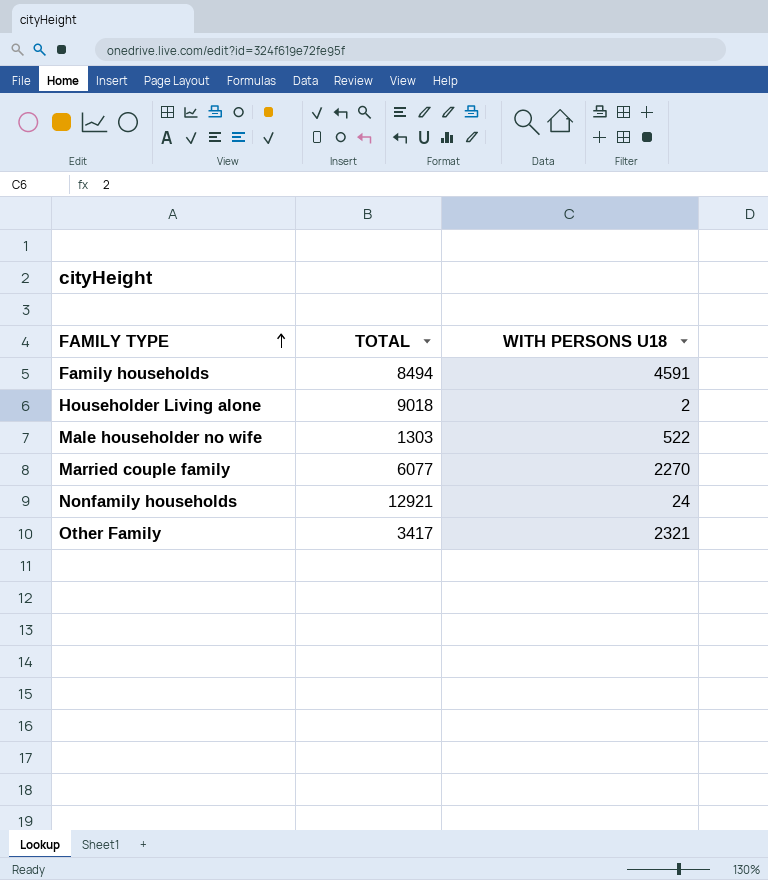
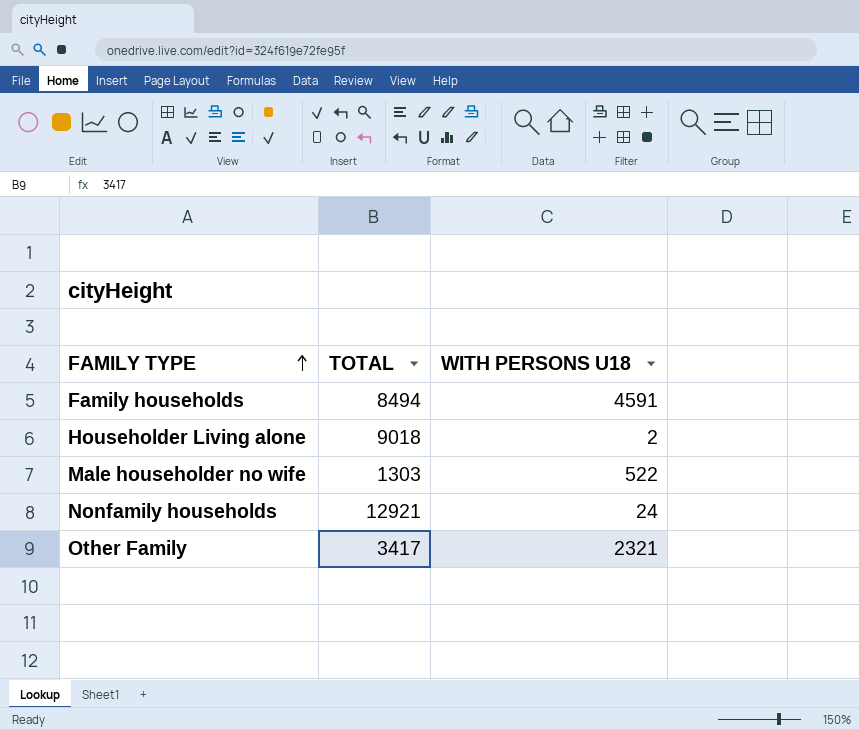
row Married couple family: 6077 | 2270 -> none

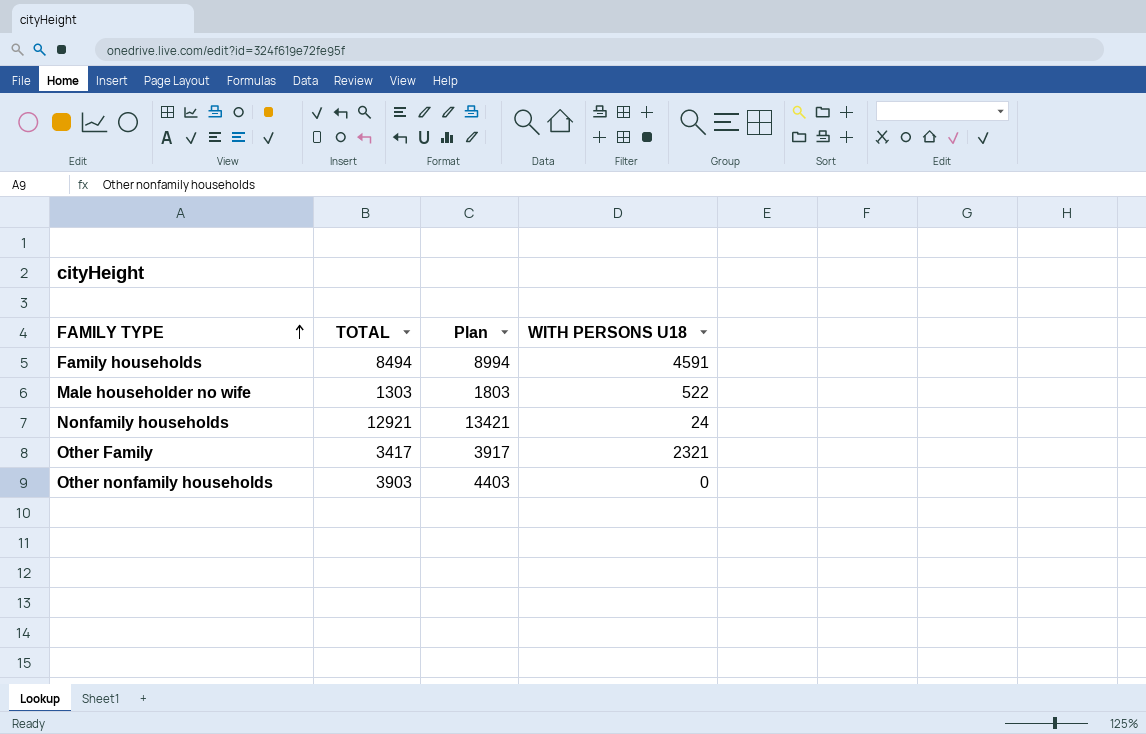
column Plan | formula: none -> [TOTAL] + 500
row Householder Living alone: 9018 | 2 -> none
row Other nonfamily households: none -> 3903 | 4403 | 0

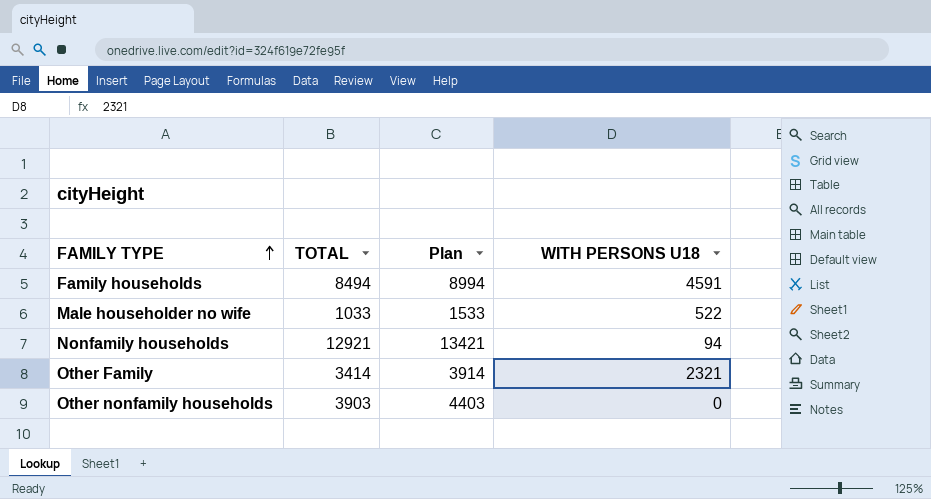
Male householder no wife | TOTAL: 1303 -> 1033
Male householder no wife | Plan: 1803 -> 1533
Nonfamily households | WITH PERSONS U18: 24 -> 94
Other Family | TOTAL: 3417 -> 3414
Other Family | Plan: 3917 -> 3914

